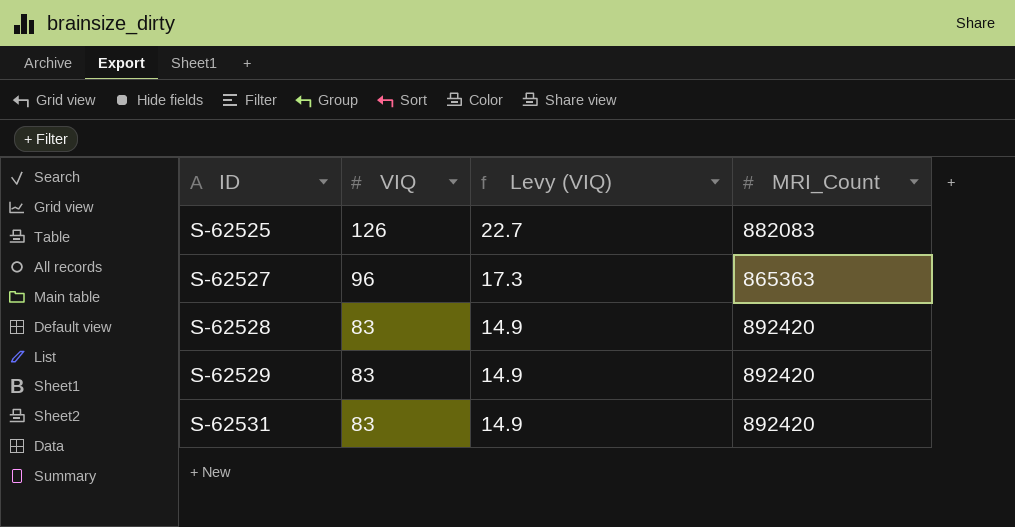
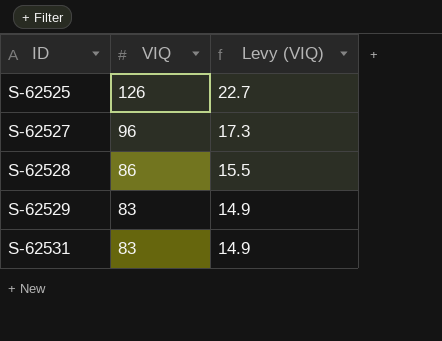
column MRI_Count | position: 4 -> none
S-62528 | VIQ: 83 -> 86
S-62528 | Levy (VIQ): 14.9 -> 15.5

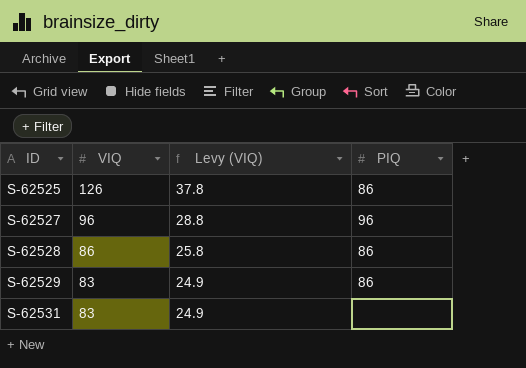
column Levy (VIQ) | formula: [VIQ] * 0.18 -> [VIQ] * 0.3
column PIQ | position: none -> 4

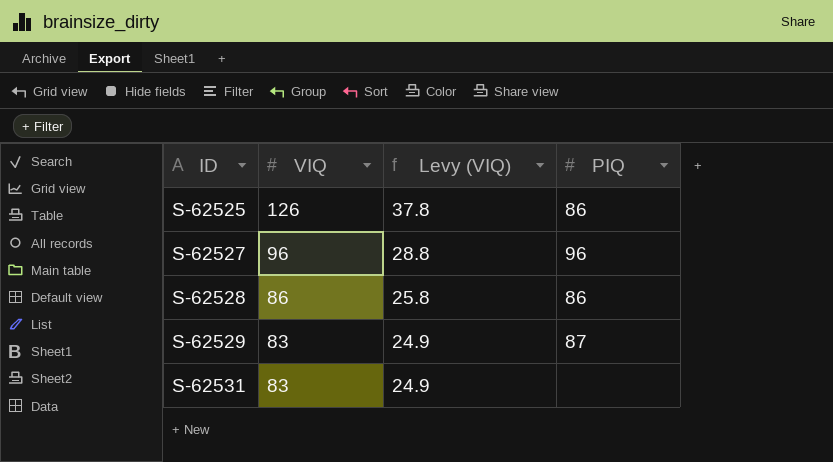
S-62529 | PIQ: 86 -> 87

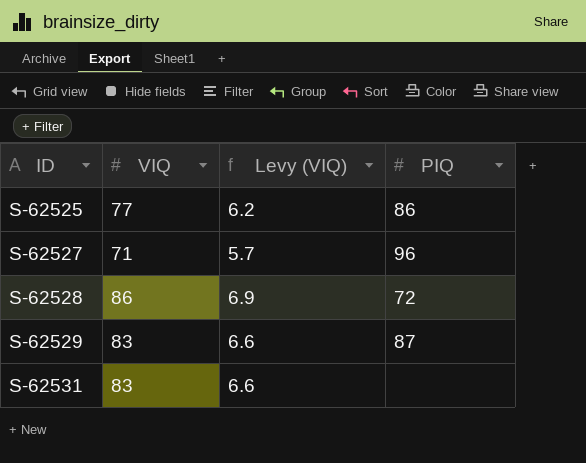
column Levy (VIQ) | formula: [VIQ] * 0.3 -> [VIQ] * 0.08
S-62525 | VIQ: 126 -> 77
S-62527 | VIQ: 96 -> 71
S-62528 | PIQ: 86 -> 72

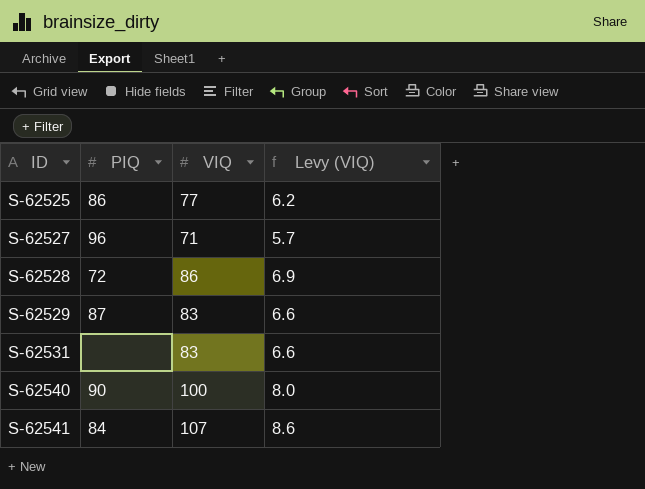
column PIQ | position: 4 -> 2
row S-62540: none -> 90 | 100 | 8.0
row S-62541: none -> 84 | 107 | 8.6

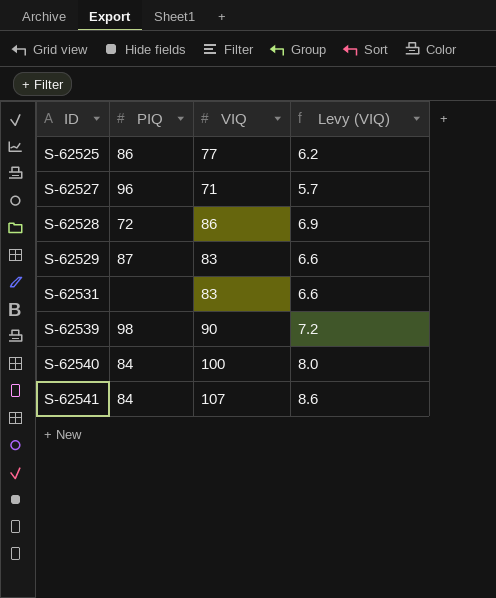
row S-62539: none -> 98 | 90 | 7.2
S-62540 | PIQ: 90 -> 84

